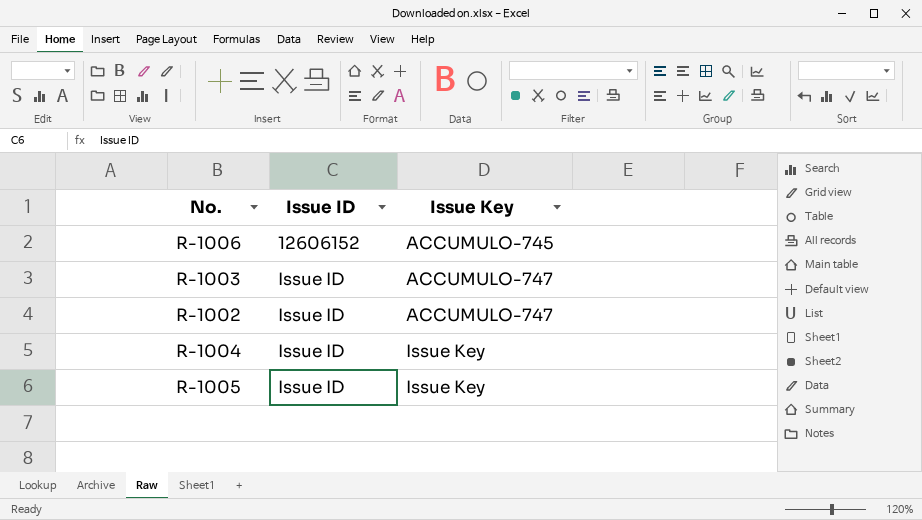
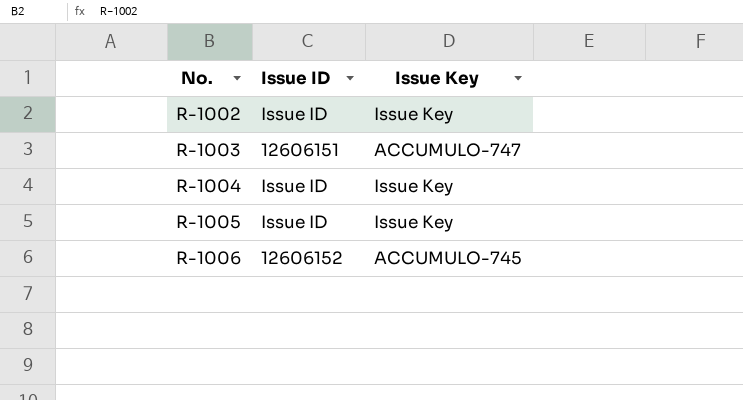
row order: Issue ID ascending -> No. ascending
R-1002 | Issue Key: ACCUMULO-747 -> Issue Key
R-1003 | Issue ID: Issue ID -> 12606151

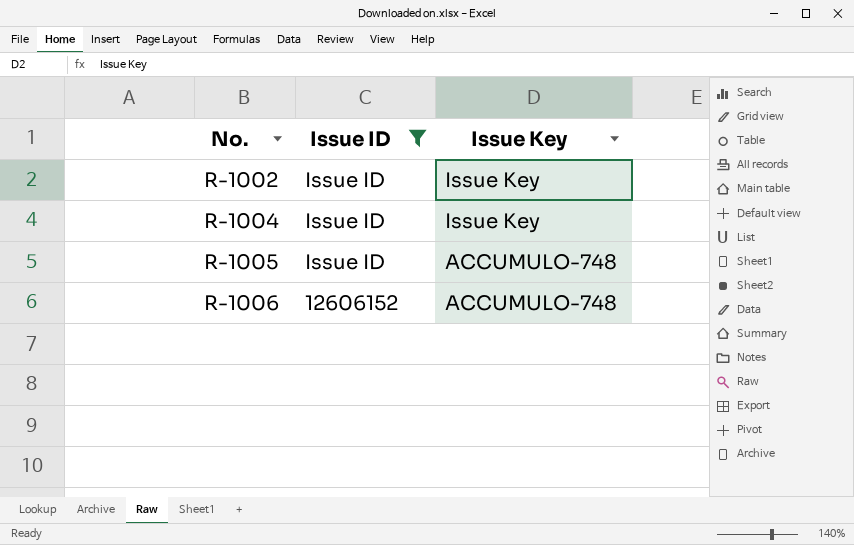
filter: none -> Issue ID != 12606151
R-1005 | Issue Key: Issue Key -> ACCUMULO-748
R-1006 | Issue Key: ACCUMULO-745 -> ACCUMULO-748

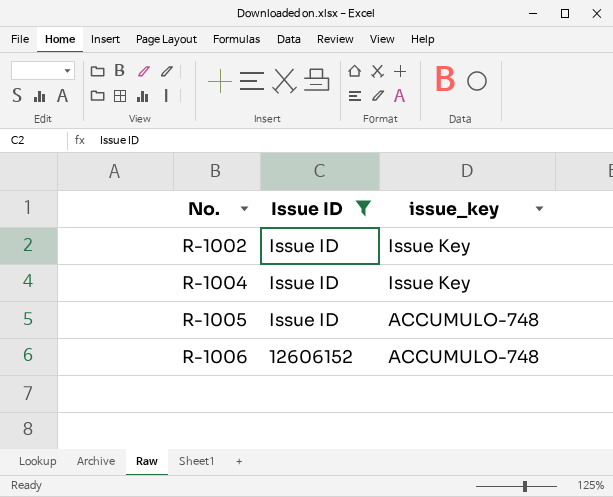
column name: Issue Key -> issue_key

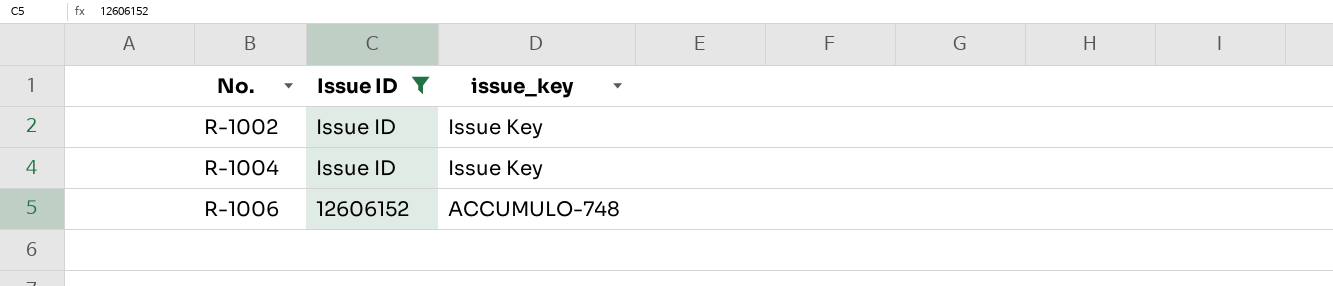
row R-1005: Issue ID | ACCUMULO-748 -> none

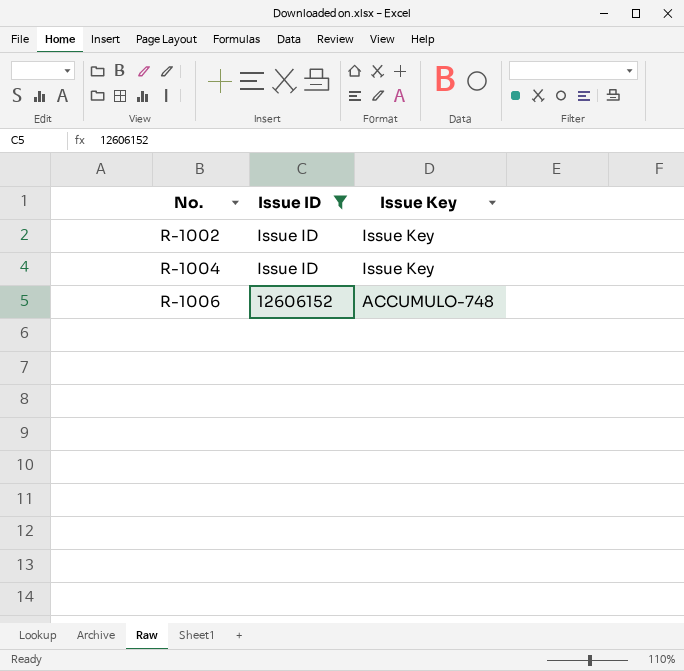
column name: issue_key -> Issue Key

